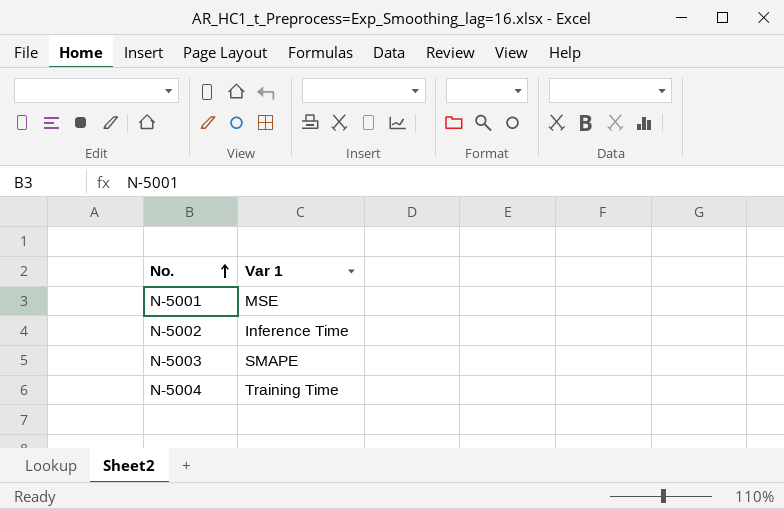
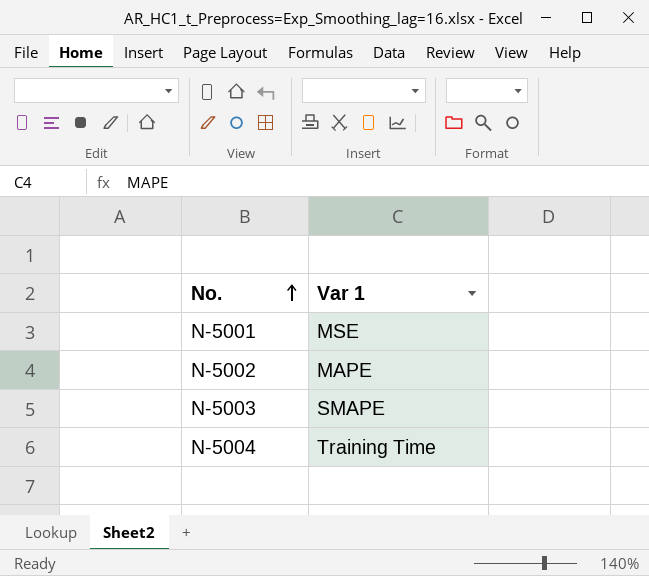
N-5002 | Var 1: Inference Time -> MAPE

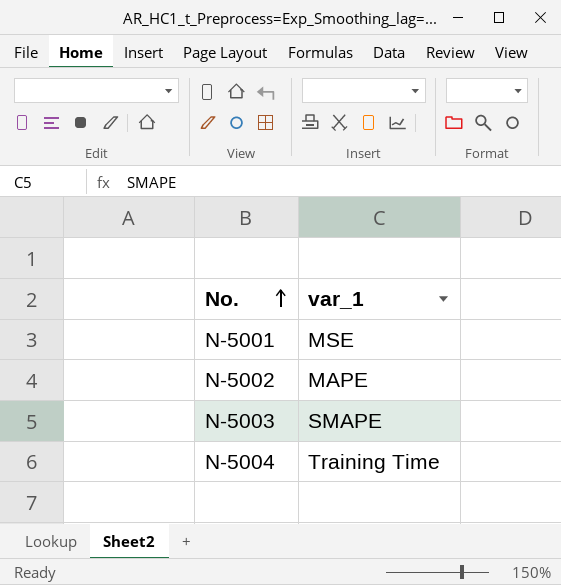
column name: Var 1 -> var_1

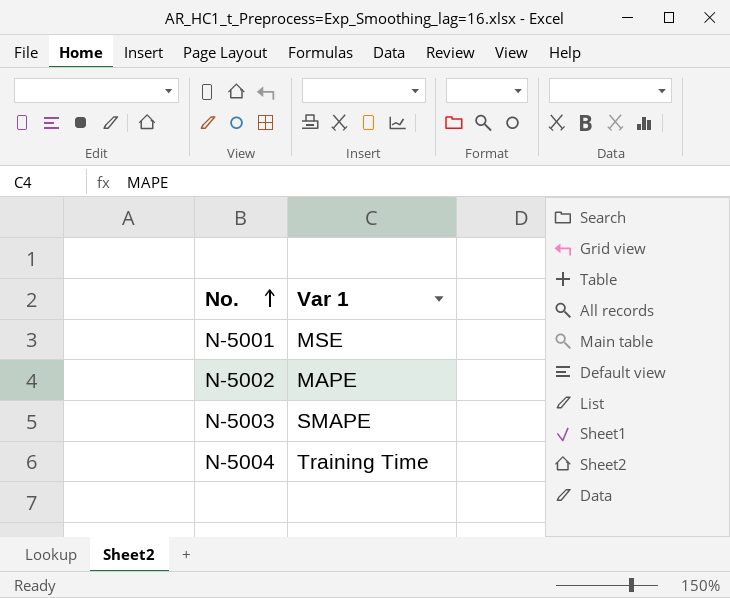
column name: var_1 -> Var 1

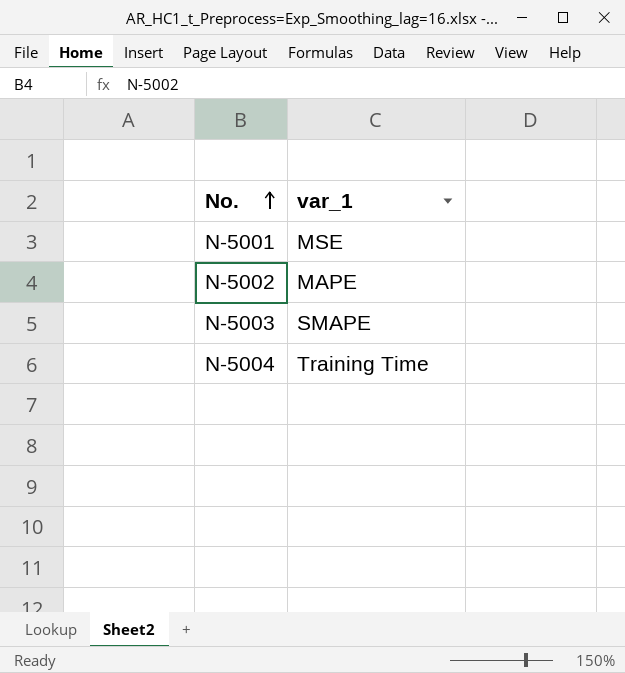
column name: Var 1 -> var_1

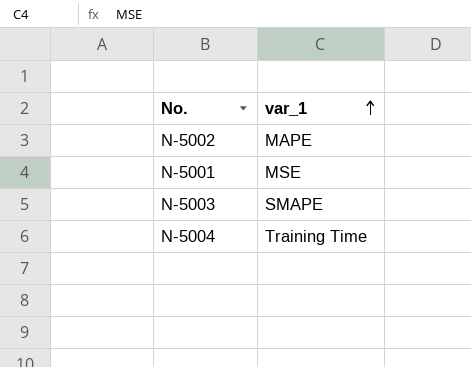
row order: No. ascending -> var_1 ascending

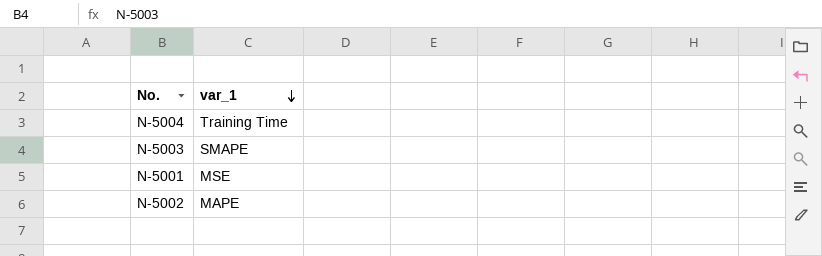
row order: var_1 ascending -> var_1 descending

